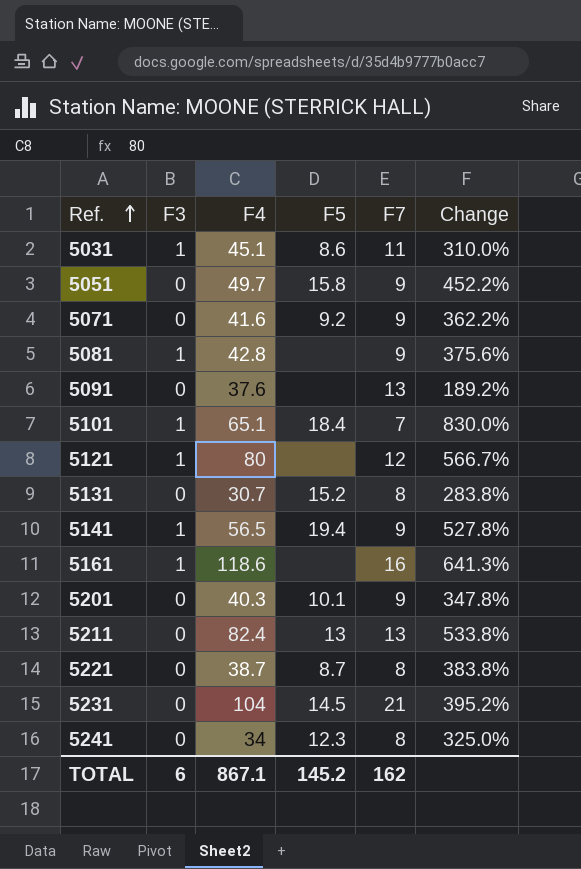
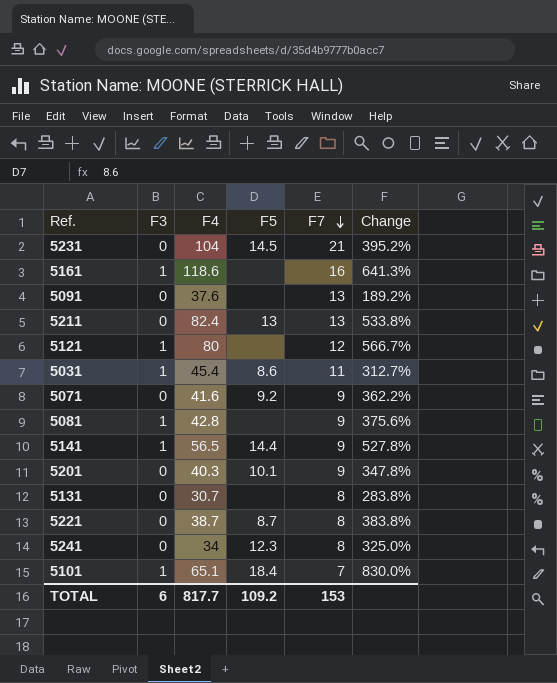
row order: Ref. ascending -> F7 descending
row 5051: 0 | 49.7 | 15.8 | 9 | 452.2% -> none
5031 | F4: 45.1 -> 45.4
5031 | Change: 310.0% -> 312.7%
5141 | F5: 19.4 -> 14.4
5131 | F5: 15.2 -> none
TOTAL | F4: 867.1 -> 817.7
TOTAL | F5: 145.2 -> 109.2
TOTAL | F7: 162 -> 153

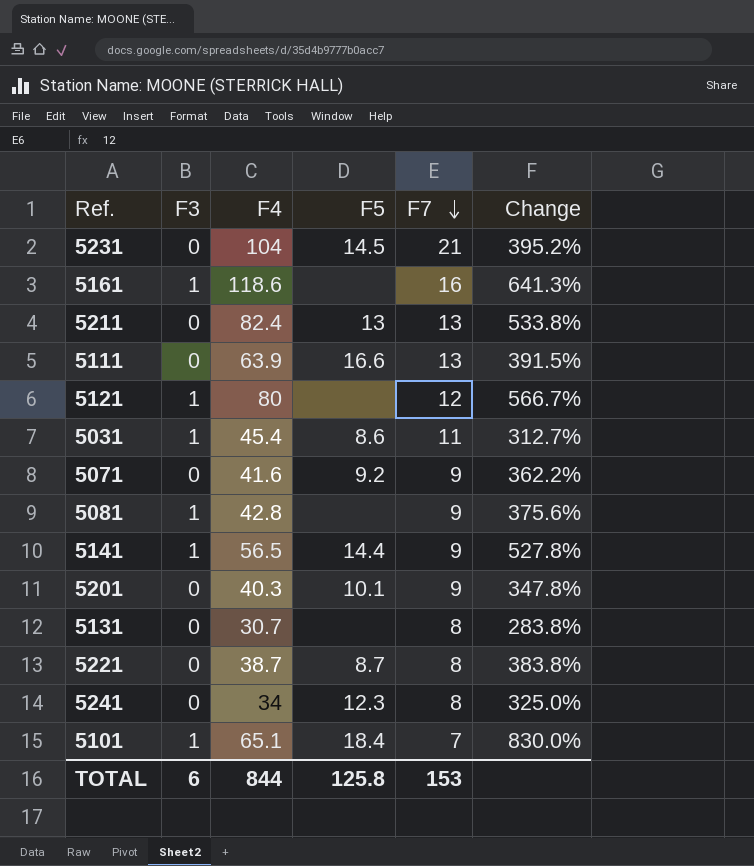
row 5091: 0 | 37.6 | none | 13 | 189.2% -> none
row 5111: none -> 0 | 63.9 | 16.6 | 13 | 391.5%
TOTAL | F4: 817.7 -> 844
TOTAL | F5: 109.2 -> 125.8

